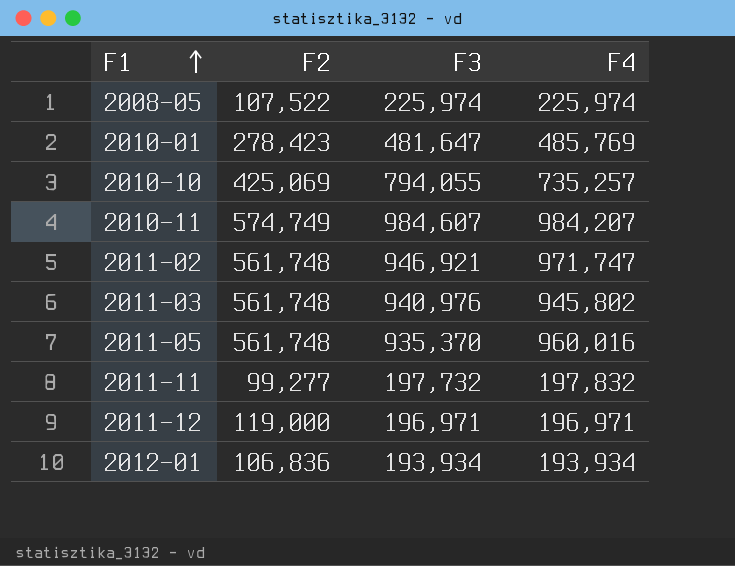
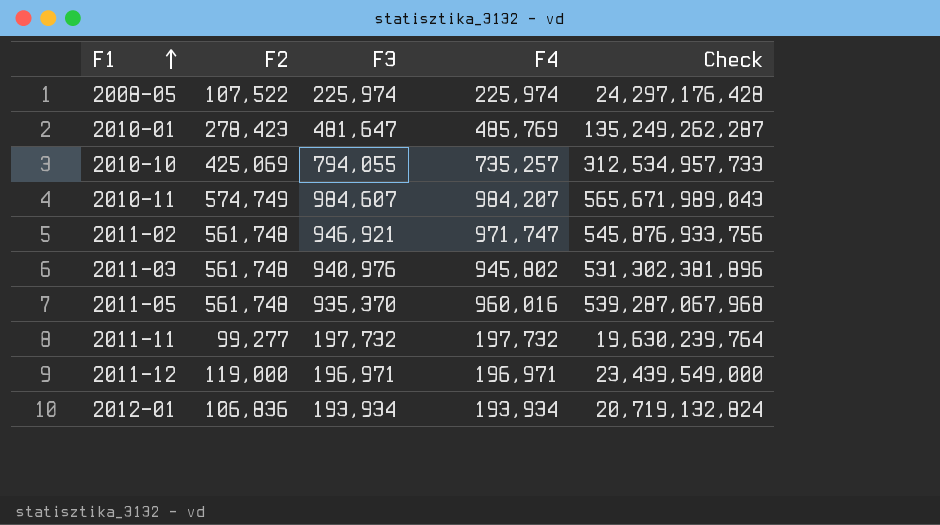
column Check | formula: none -> [F2] * [F4]
2011-11 | F4: 197,832 -> 197,732

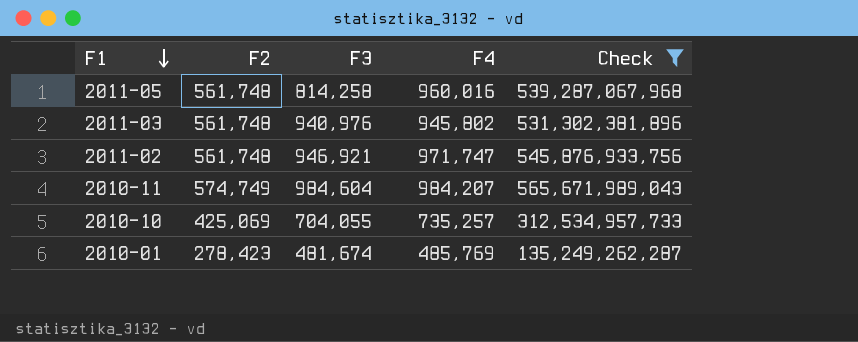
filter: none -> Check >= 135,249,262,287
row order: F1 ascending -> F1 descending
2011-05 | F3: 935,370 -> 814,258
2010-11 | F3: 984,607 -> 984,604
2010-10 | F3: 794,055 -> 704,055
2010-01 | F3: 481,647 -> 481,674

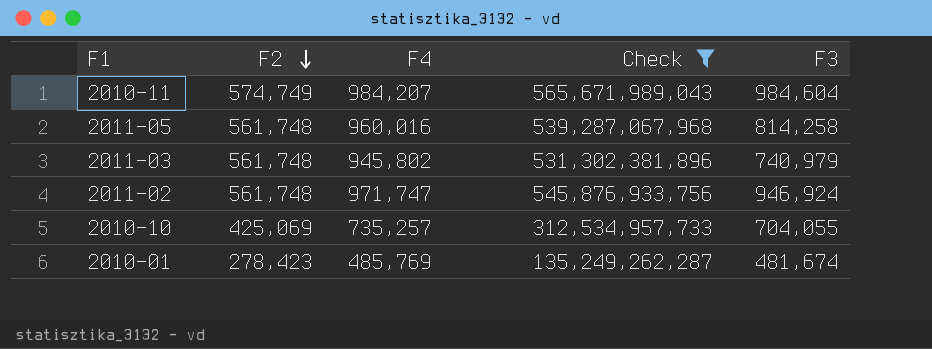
row order: F1 descending -> F2 descending
column F3 | position: 3 -> 5
2011-03 | F3: 940,976 -> 740,979
2011-02 | F3: 946,921 -> 946,924

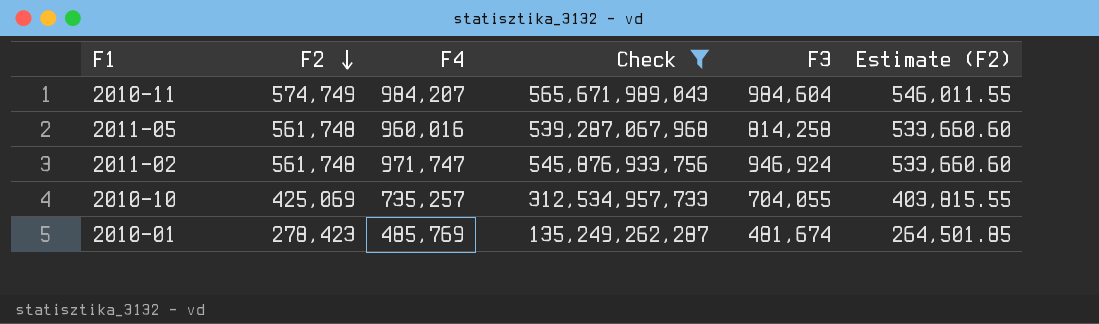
column Estimate (F2) | formula: none -> [F2] * 0.95
row 2011-03: 561,748 | 945,802 | 531,302,381,896 | 740,979 -> none

